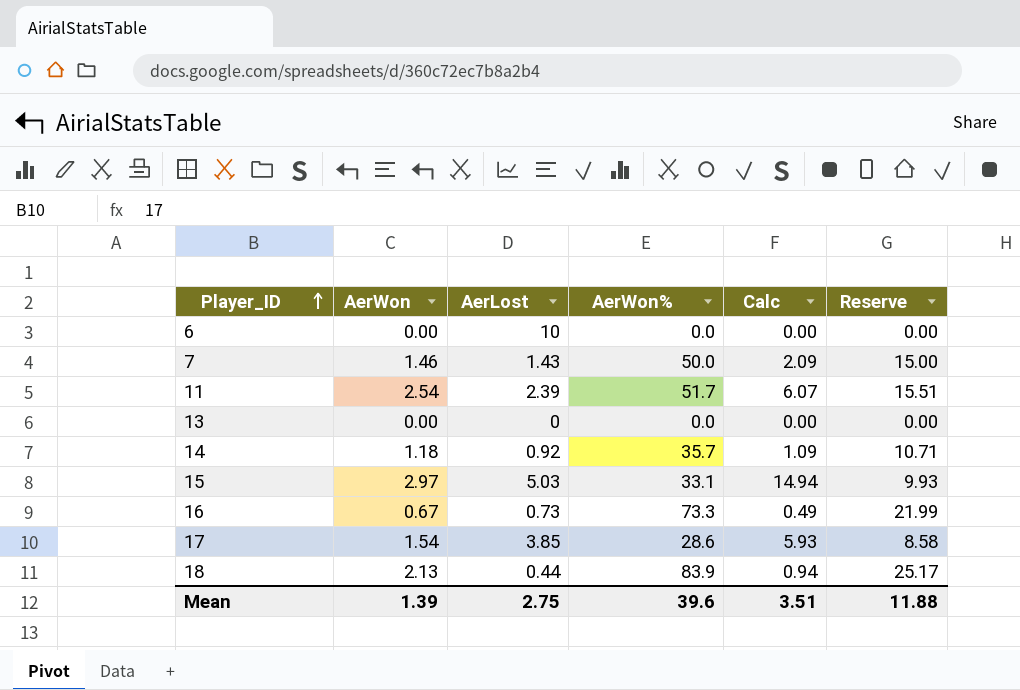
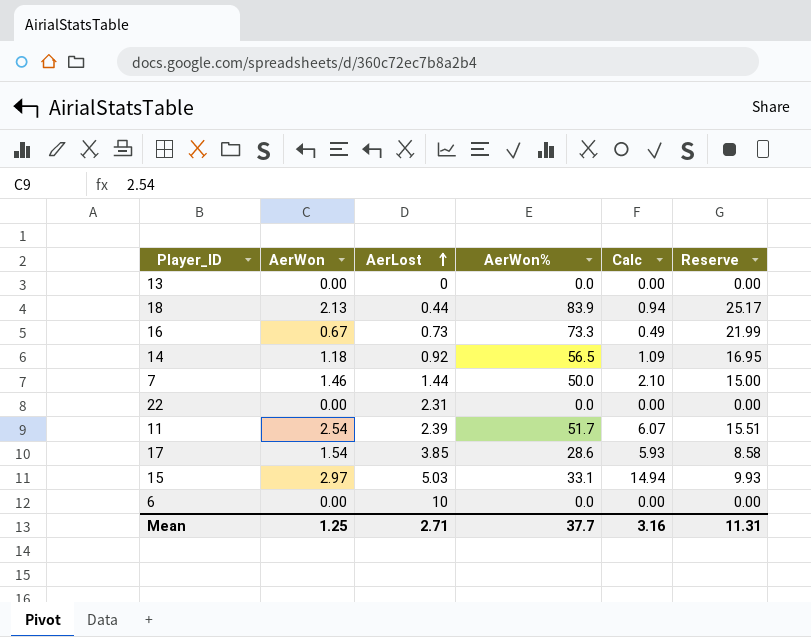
row order: Player_ID ascending -> AerLost ascending
14 | AerWon%: 35.7 -> 56.5
14 | Reserve: 10.71 -> 16.95
7 | AerLost: 1.43 -> 1.44
7 | Calc: 2.09 -> 2.10
row 22: none -> 0.00 | 2.31 | 0.0 | 0.00 | 0.00
Mean | AerWon: 1.39 -> 1.25
Mean | AerLost: 2.75 -> 2.71
Mean | AerWon%: 39.6 -> 37.7
Mean | Calc: 3.51 -> 3.16
Mean | Reserve: 11.88 -> 11.31

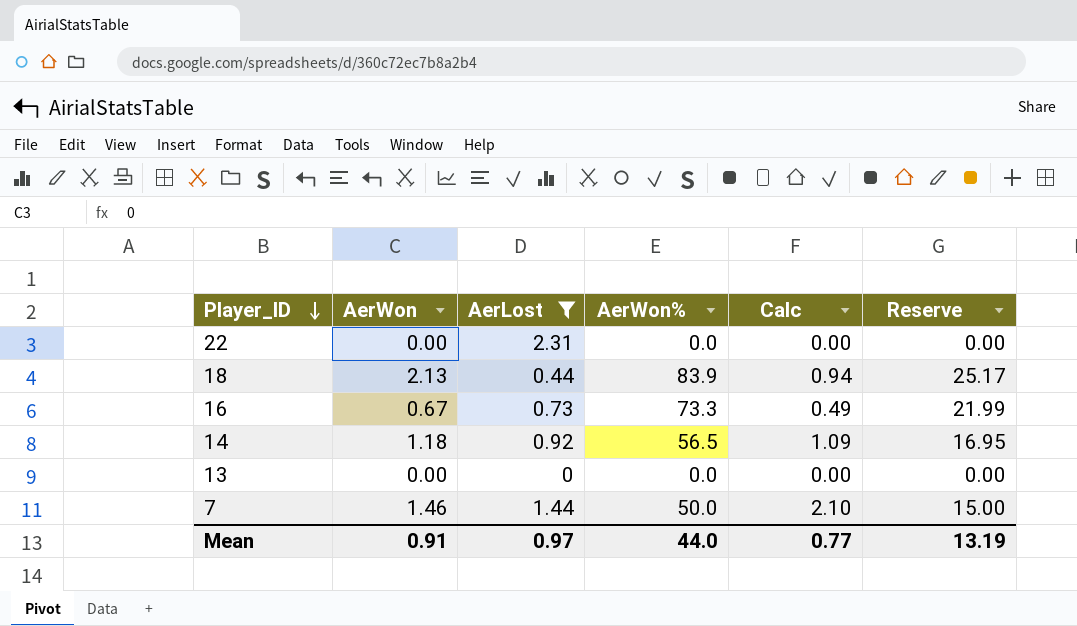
filter: none -> AerLost <= 2.31
row order: AerLost ascending -> Player_ID descending
Mean | AerWon: 1.25 -> 0.91
Mean | AerLost: 2.71 -> 0.97
Mean | AerWon%: 37.7 -> 44.0
Mean | Calc: 3.16 -> 0.77
Mean | Reserve: 11.31 -> 13.19

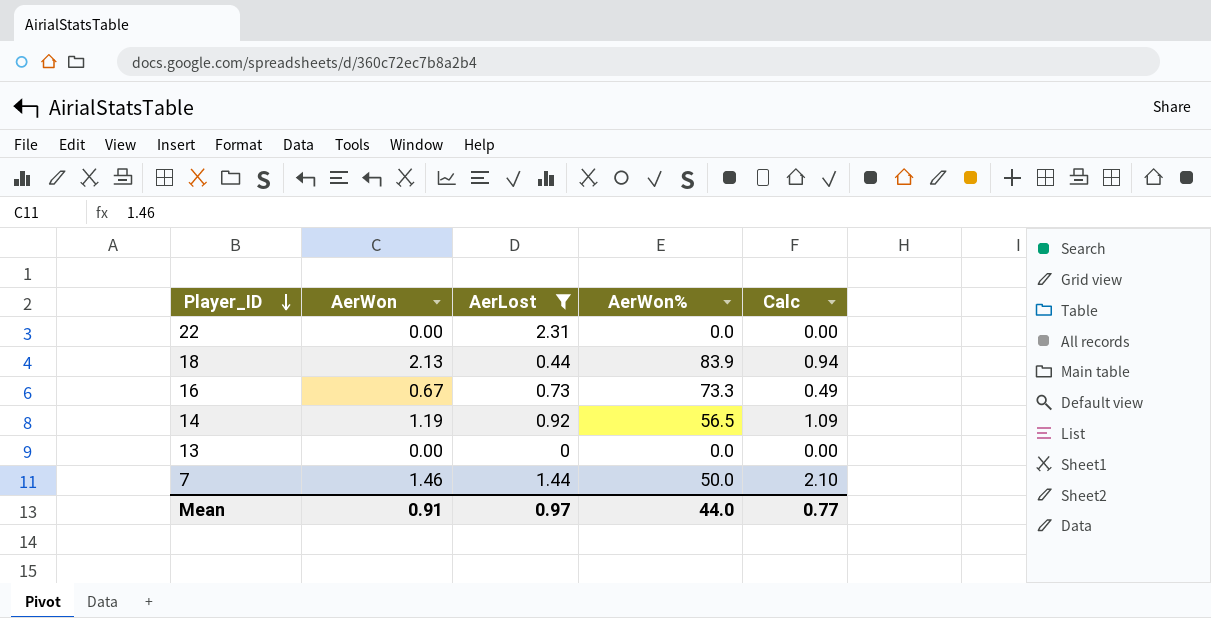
column Reserve | formula: [AerWon%] * 0.3 -> none
14 | AerWon: 1.18 -> 1.19

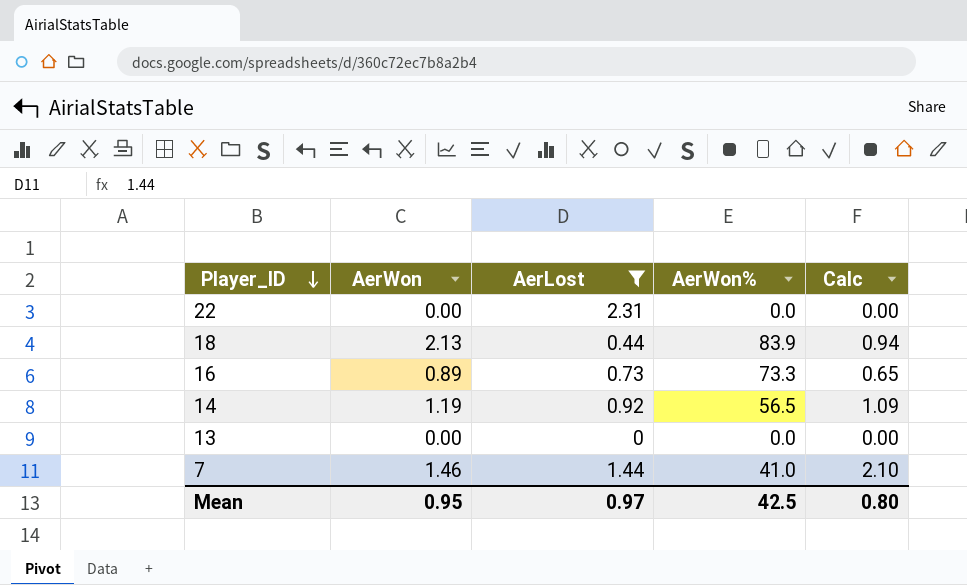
16 | AerWon: 0.67 -> 0.89
16 | Calc: 0.49 -> 0.65
7 | AerWon%: 50.0 -> 41.0
Mean | AerWon: 0.91 -> 0.95
Mean | AerWon%: 44.0 -> 42.5
Mean | Calc: 0.77 -> 0.80

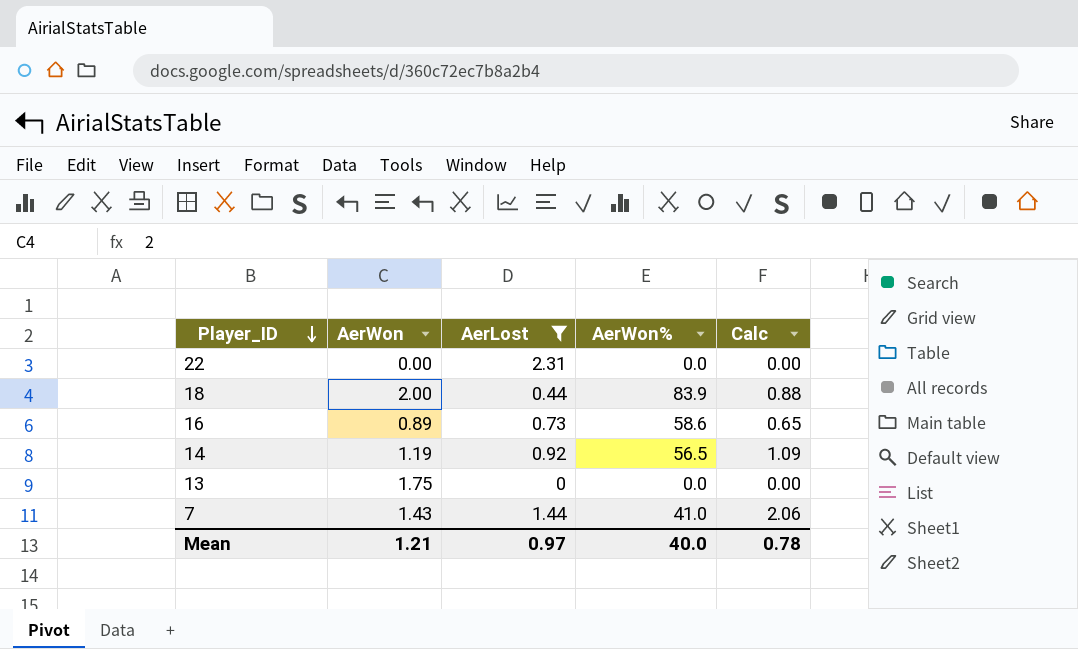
18 | AerWon: 2.13 -> 2.00
18 | Calc: 0.94 -> 0.88
16 | AerWon%: 73.3 -> 58.6
13 | AerWon: 0.00 -> 1.75
7 | AerWon: 1.46 -> 1.43
7 | Calc: 2.10 -> 2.06
Mean | AerWon: 0.95 -> 1.21
Mean | AerWon%: 42.5 -> 40.0
Mean | Calc: 0.80 -> 0.78

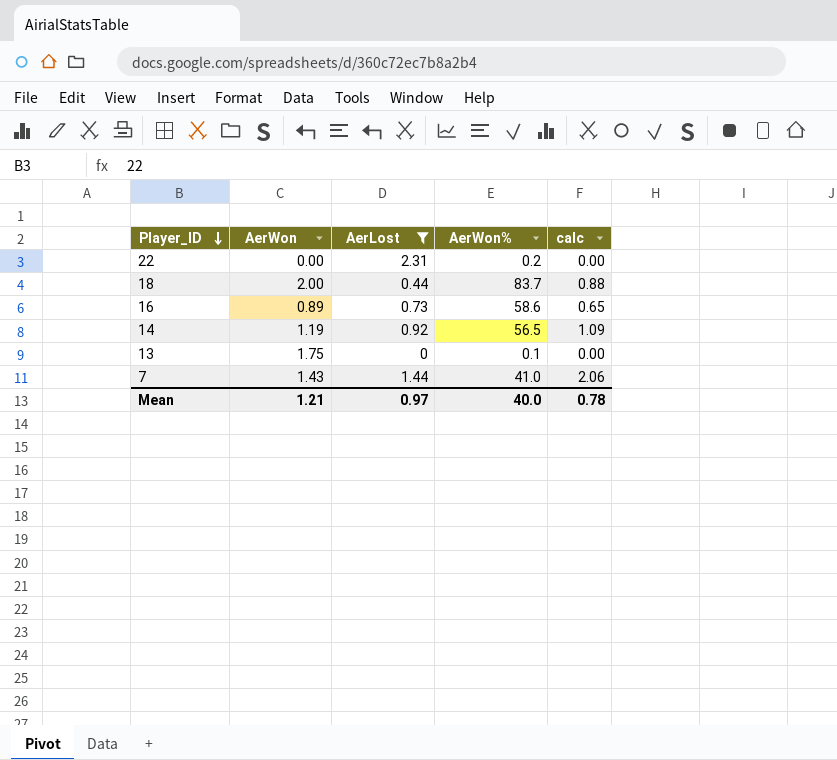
column name: Calc -> calc
22 | AerWon%: 0.0 -> 0.2
18 | AerWon%: 83.9 -> 83.7
13 | AerWon%: 0.0 -> 0.1

